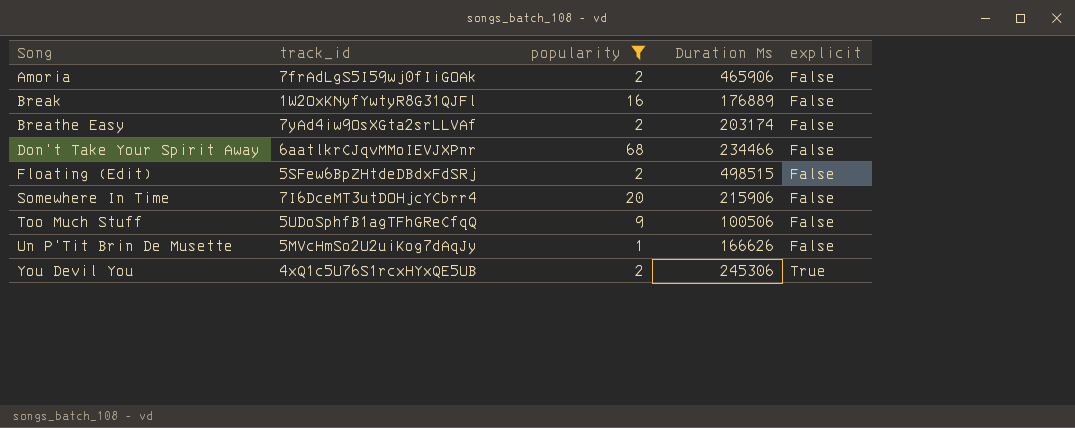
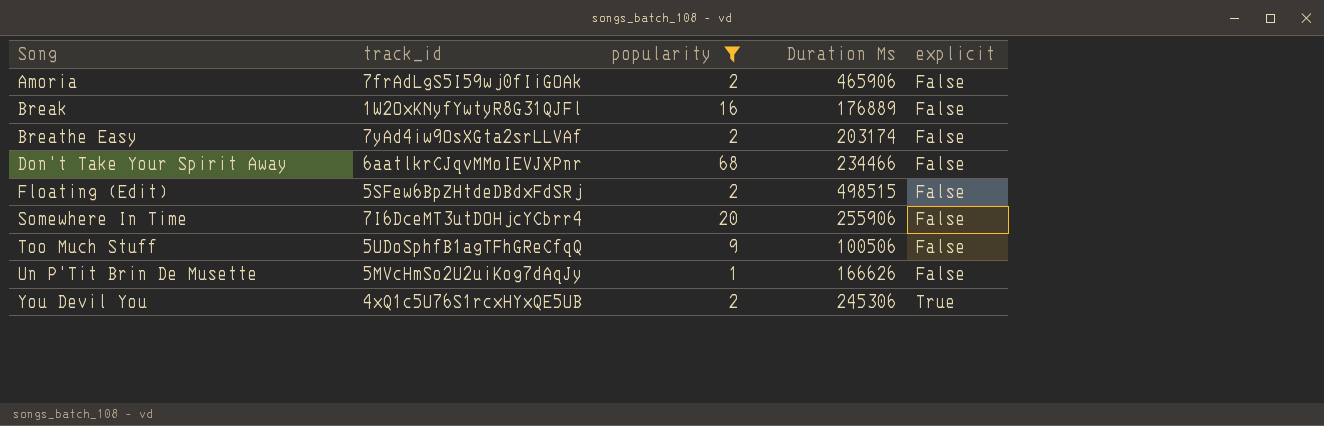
Somewhere In Time | Duration Ms: 215906 -> 255906

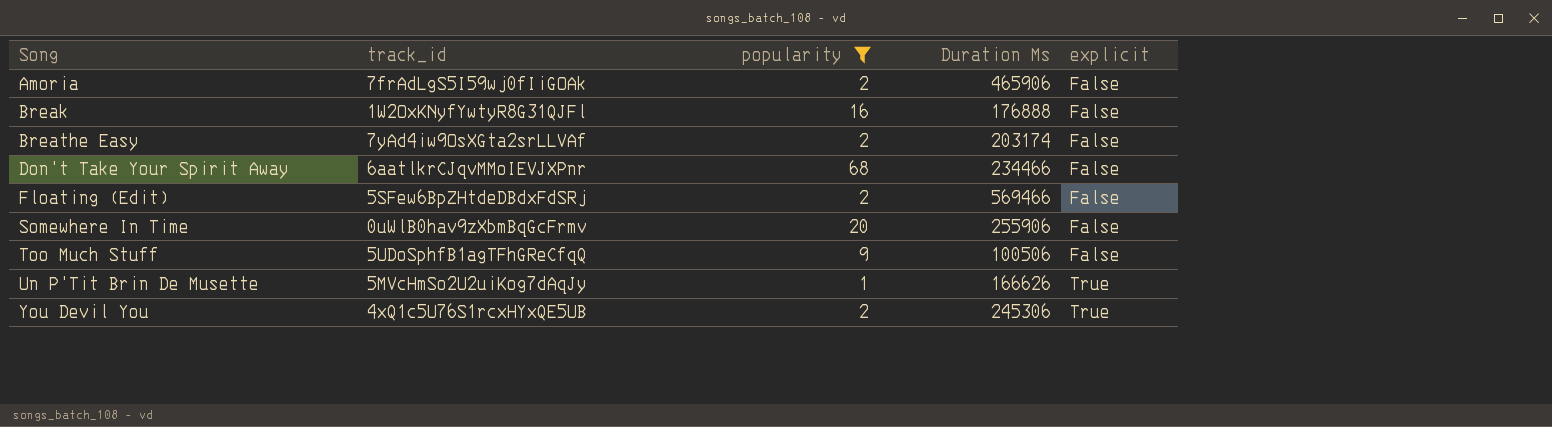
Break | Duration Ms: 176889 -> 176888
Floating (Edit) | Duration Ms: 498515 -> 569466
Somewhere In Time | track_id: 7I6DceMT3utDOHjcYCbrr4 -> 0uWlB0hav9zXbmBqGcFrmv
Un P'Tit Brin De Musette | explicit: False -> True

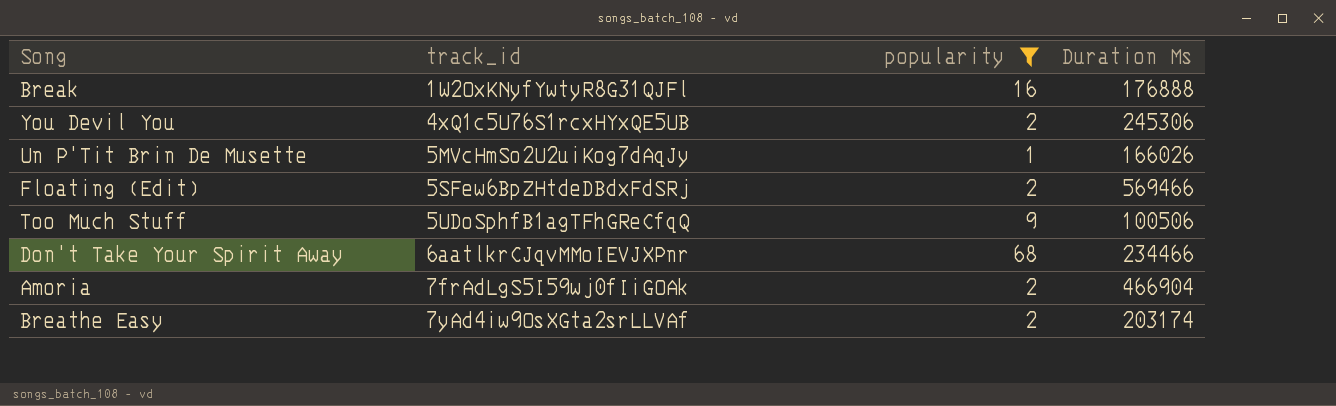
row order: Song ascending -> track_id ascending
column explicit | position: 5 -> none
row Somewhere In Time: 0uWlB0hav9zXbmBqGcFrmv | 20 | 255906 | False -> none
Un P'Tit Brin De Musette | Duration Ms: 166626 -> 166026
Amoria | Duration Ms: 465906 -> 466904

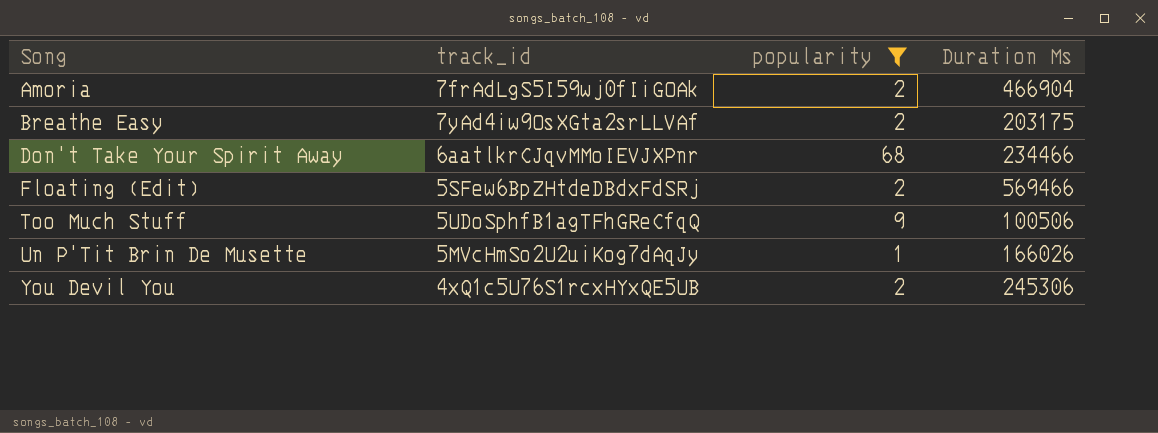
row order: track_id ascending -> Song ascending
row Break: 1W2OxKNyfYwtyR8G31QJFl | 16 | 176888 -> none
Breathe Easy | Duration Ms: 203174 -> 203175

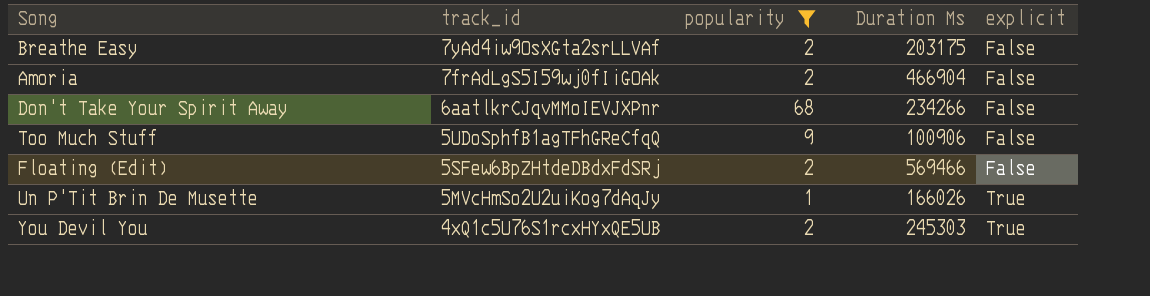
row order: Song ascending -> track_id descending
column explicit | position: none -> 5
Don't Take Your Spirit Away | Duration Ms: 234466 -> 234266
Too Much Stuff | Duration Ms: 100506 -> 100906
You Devil You | Duration Ms: 245306 -> 245303

